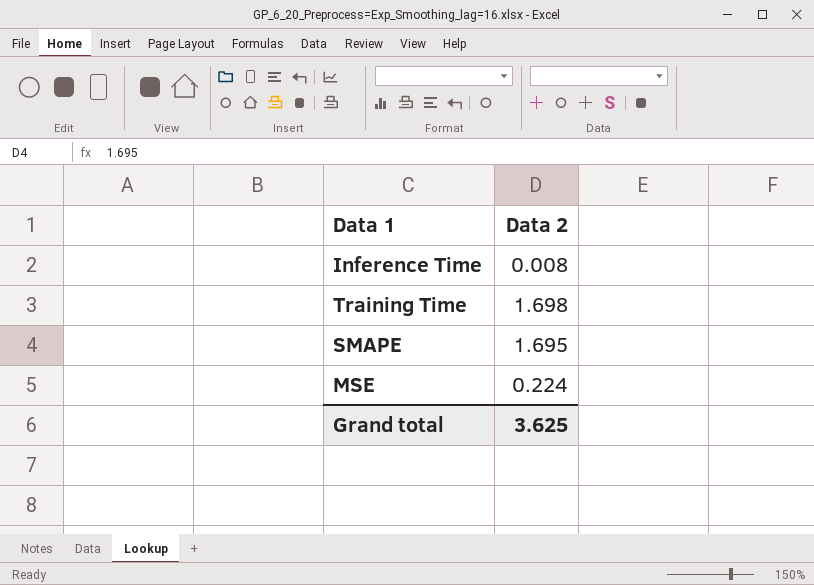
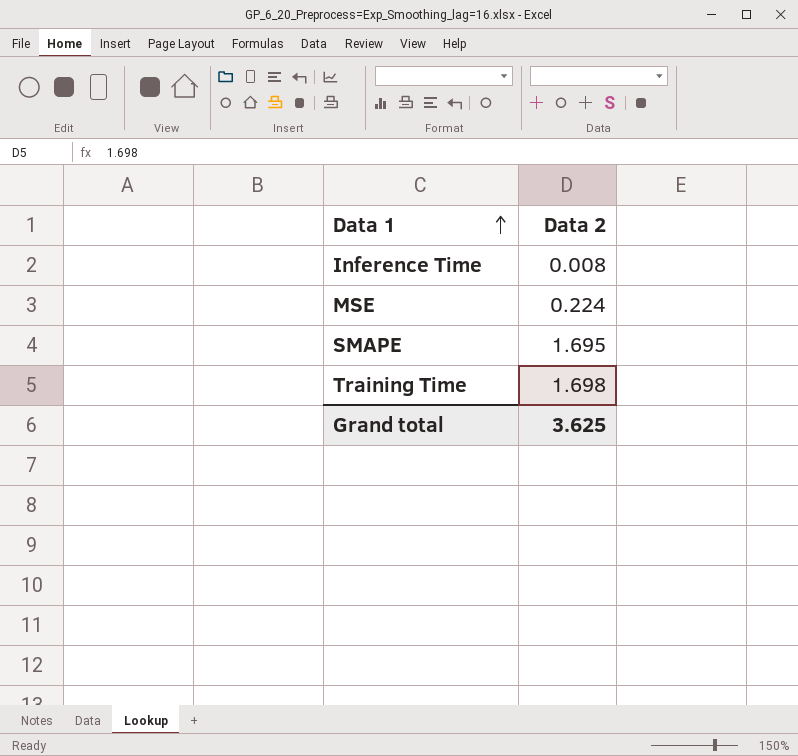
row order: none -> Data 1 ascending

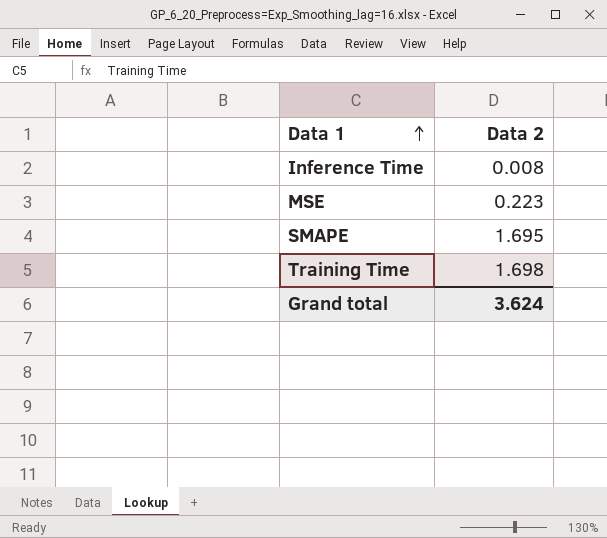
MSE | Data 2: 0.224 -> 0.223
Grand total | Data 2: 3.625 -> 3.624

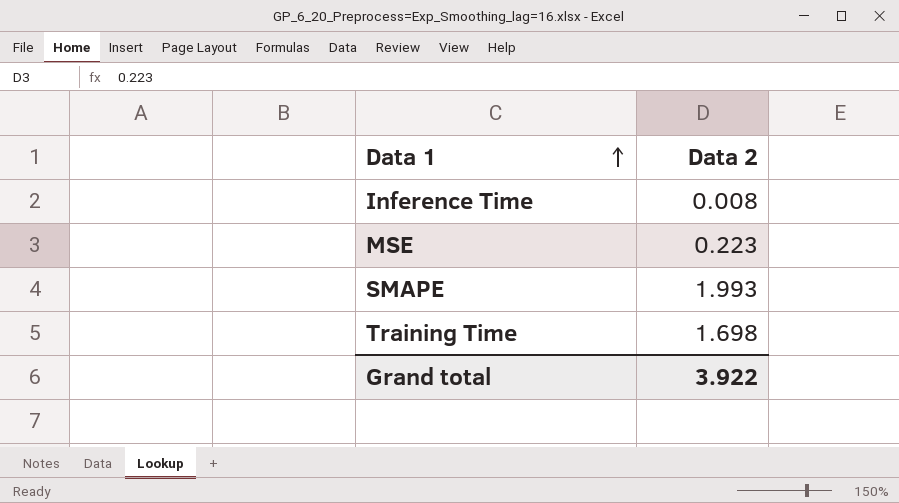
SMAPE | Data 2: 1.695 -> 1.993
Grand total | Data 2: 3.624 -> 3.922

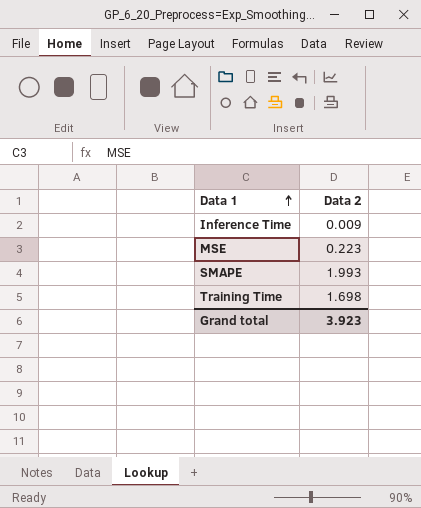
Inference Time | Data 2: 0.008 -> 0.009
Grand total | Data 2: 3.922 -> 3.923

